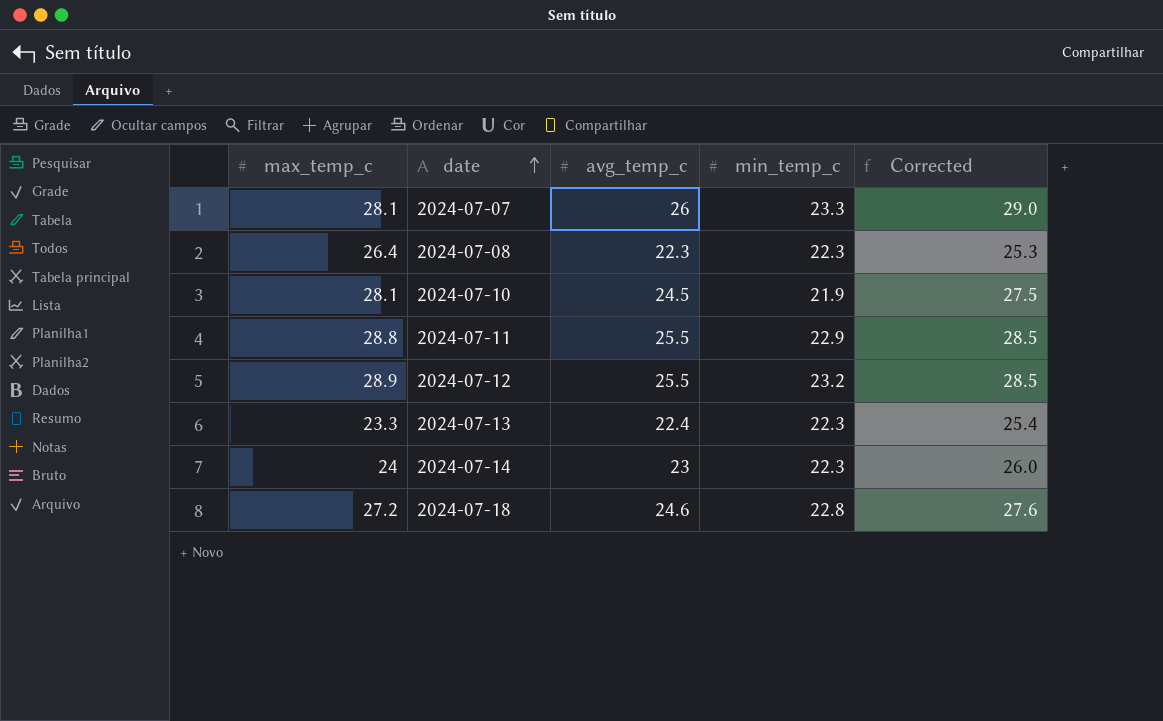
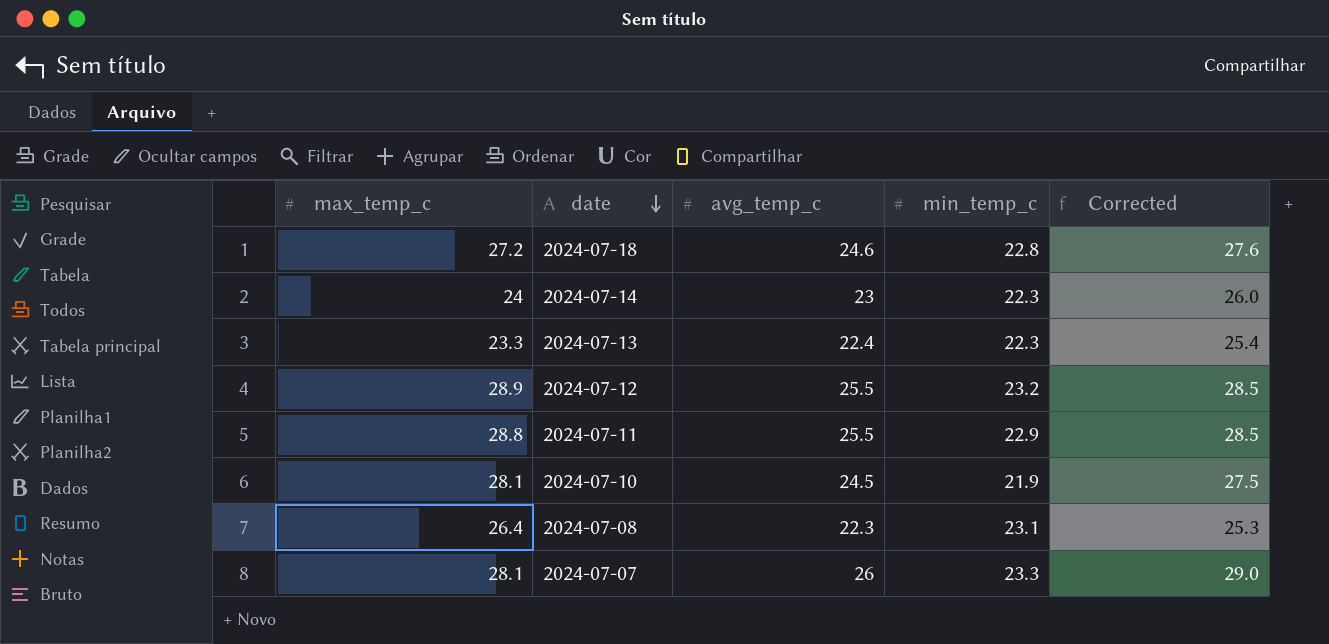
row order: date ascending -> date descending
2024-07-08 | min_temp_c: 22.3 -> 23.1

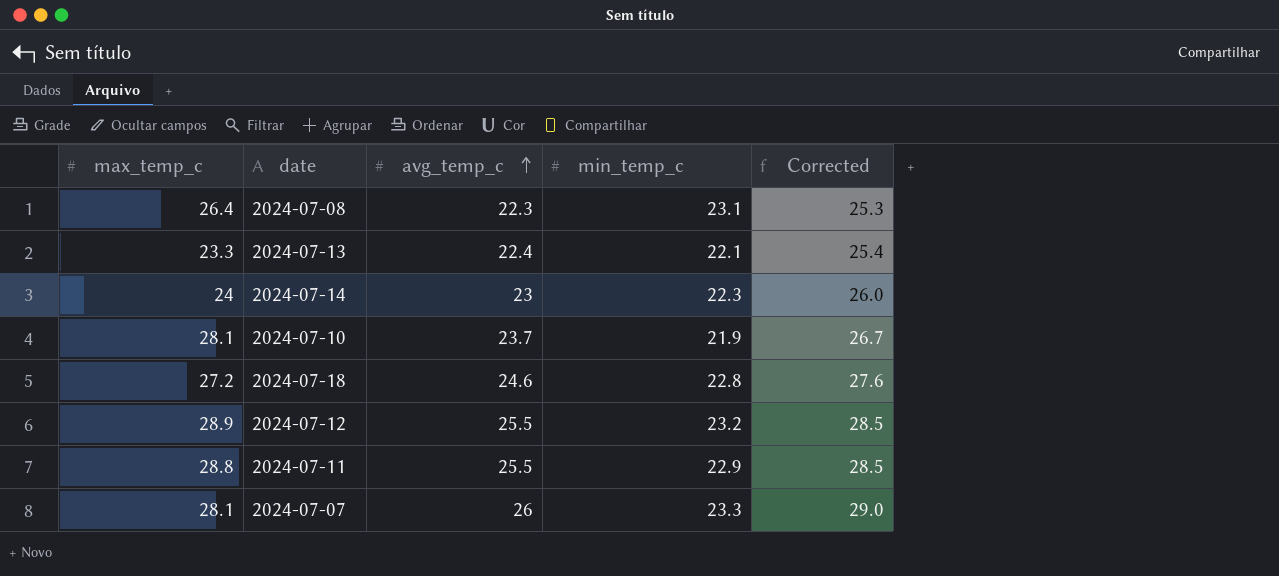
row order: date descending -> avg_temp_c ascending
2024-07-13 | min_temp_c: 22.3 -> 22.1
2024-07-10 | avg_temp_c: 24.5 -> 23.7
2024-07-10 | Corrected: 27.5 -> 26.7

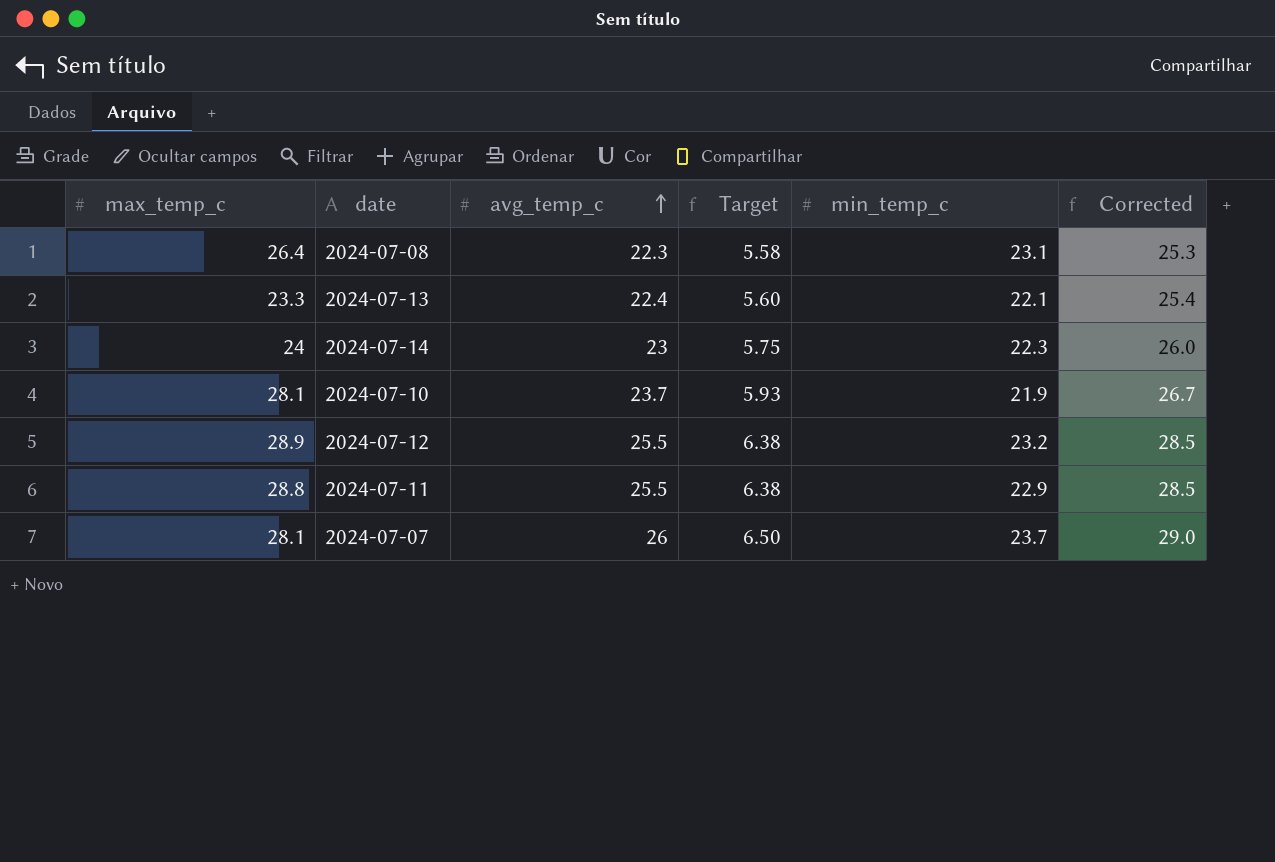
column Target | formula: none -> [avg_temp_c] * 0.25
row 2024-07-18: 27.2 | 24.6 | 22.8 | 27.6 -> none
2024-07-07 | min_temp_c: 23.3 -> 23.7

